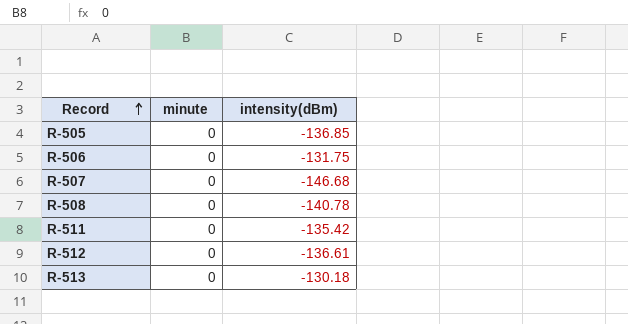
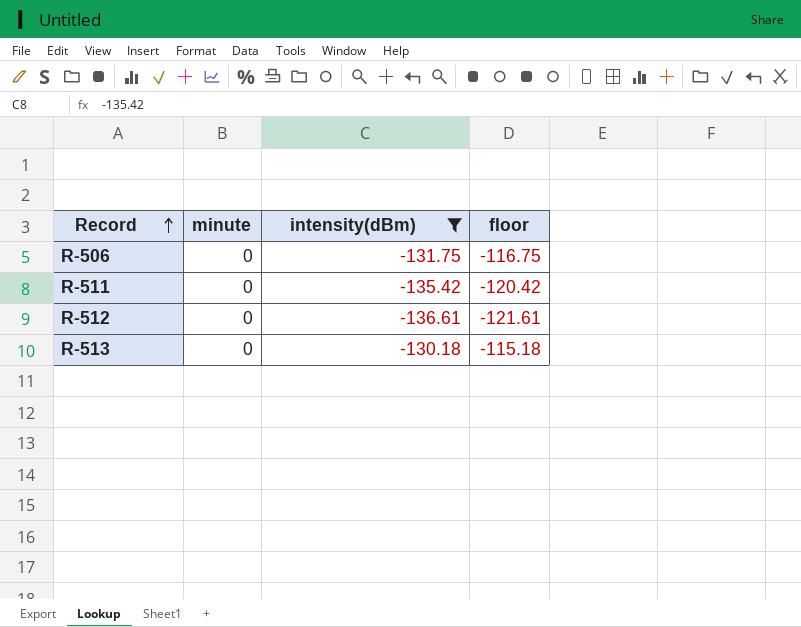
filter: none -> intensity(dBm) >= -136.61
column floor | formula: none -> [intensity(dBm)] + 15

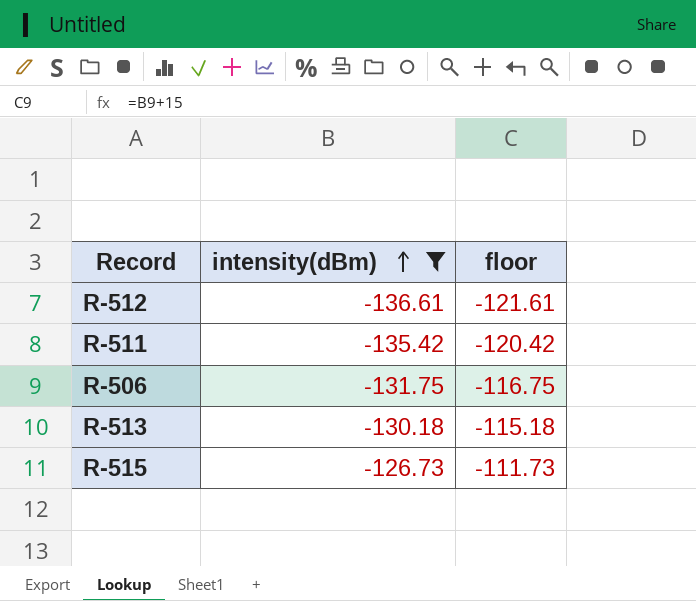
row order: Record ascending -> intensity(dBm) ascending
column minute | position: 2 -> none
row R-515: none -> -126.73 | -111.73

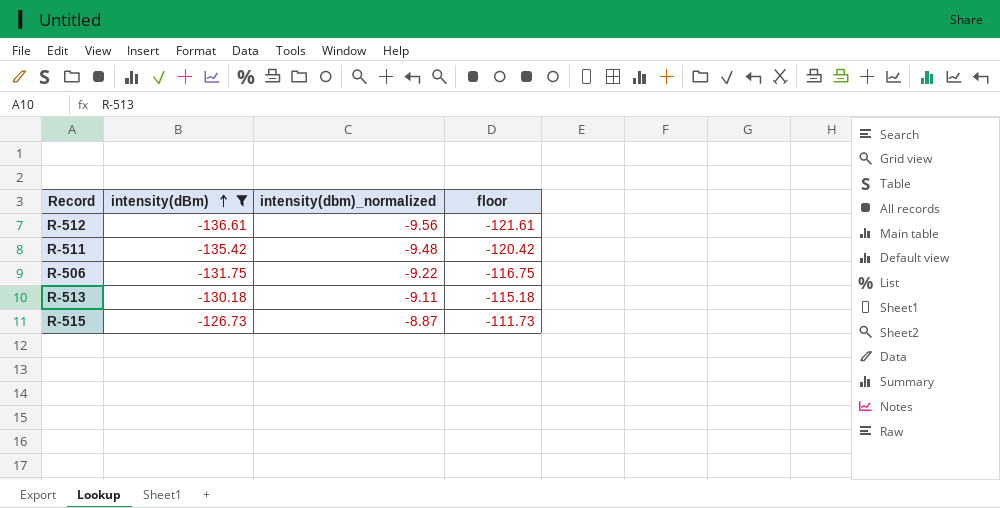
column intensity(dbm)_normalized | formula: none -> [intensity(dBm)] * 0.07

